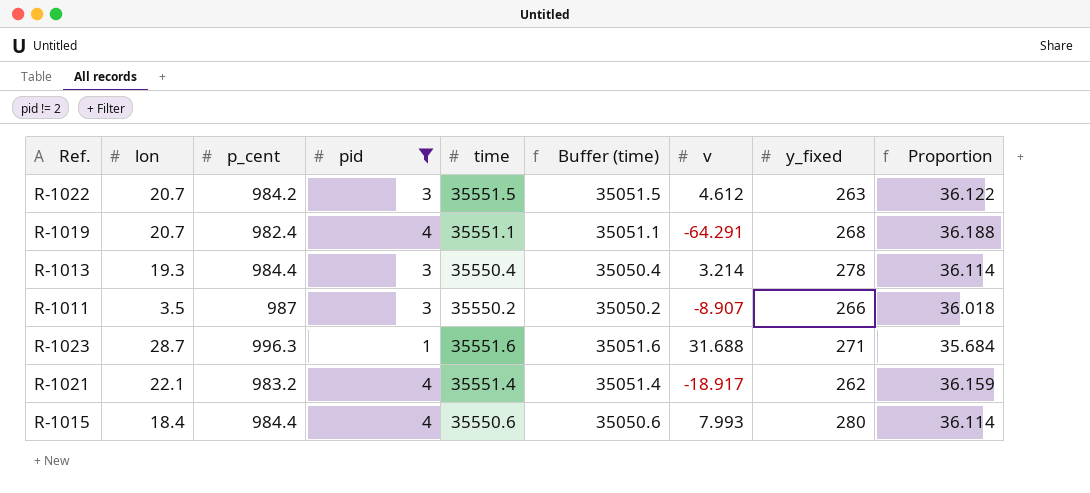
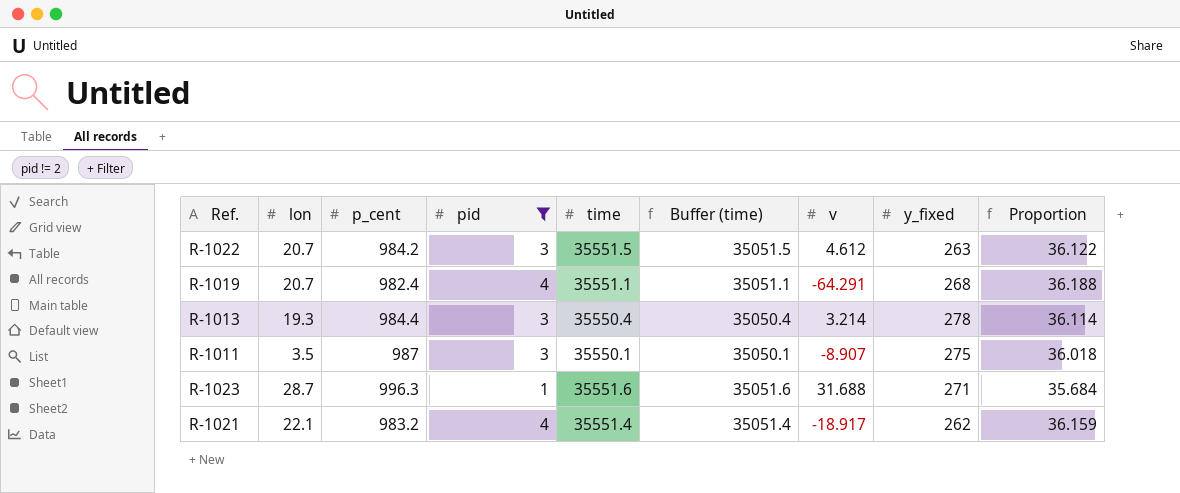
row R-1015: 18.4 | 984.4 | 4 | 35550.6 | 35050.6 | 7.993 | 280 | 36.114 -> none
R-1011 | time: 35550.2 -> 35550.1
R-1011 | Buffer (time): 35050.2 -> 35050.1
R-1011 | y_fixed: 266 -> 275

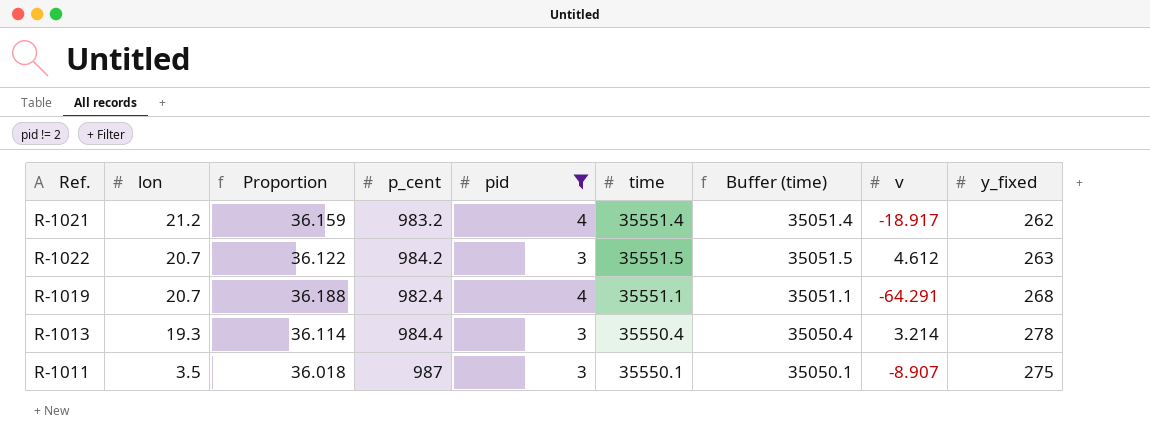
row order: none -> lon descending
column Proportion | position: 9 -> 3
row R-1023: 28.7 | 996.3 | 1 | 35551.6 | 35051.6 | 31.688 | 271 | 35.684 -> none
R-1021 | lon: 22.1 -> 21.2

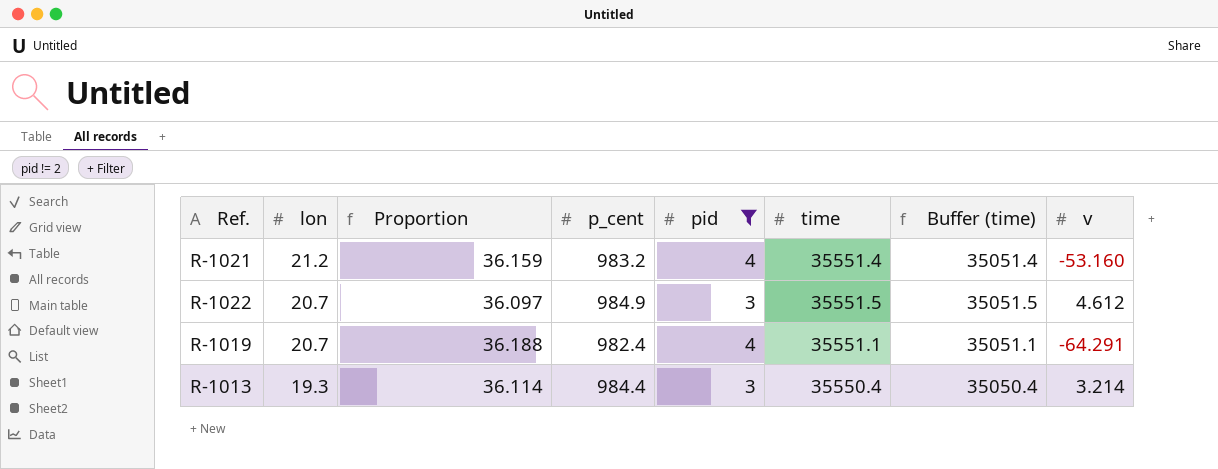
column y_fixed | position: 9 -> none
row R-1011: 3.5 | 36.018 | 987 | 3 | 35550.1 | 35050.1 | -8.907 | 275 -> none
R-1021 | v: -18.917 -> -53.160
R-1022 | Proportion: 36.122 -> 36.097
R-1022 | p_cent: 984.2 -> 984.9

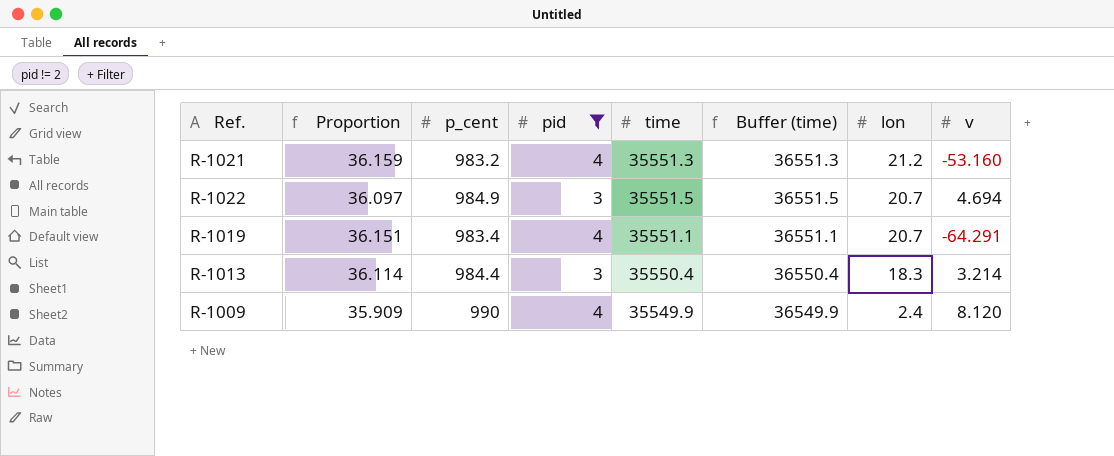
column Buffer (time) | formula: [time] - 500 -> [time] + 1000
column lon | position: 2 -> 7
R-1021 | time: 35551.4 -> 35551.3
R-1022 | v: 4.612 -> 4.694
R-1019 | Proportion: 36.188 -> 36.151
R-1019 | p_cent: 982.4 -> 983.4
R-1013 | lon: 19.3 -> 18.3
row R-1009: none -> 35.909 | 990 | 4 | 35549.9 | 36549.9 | 2.4 | 8.120

